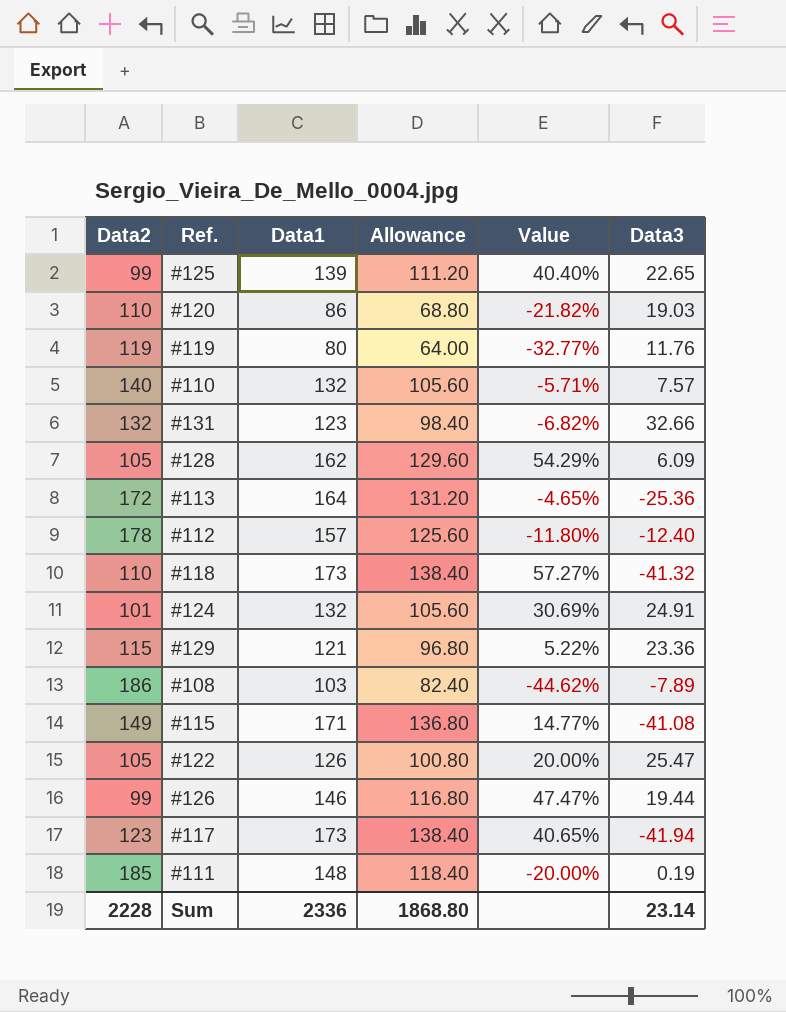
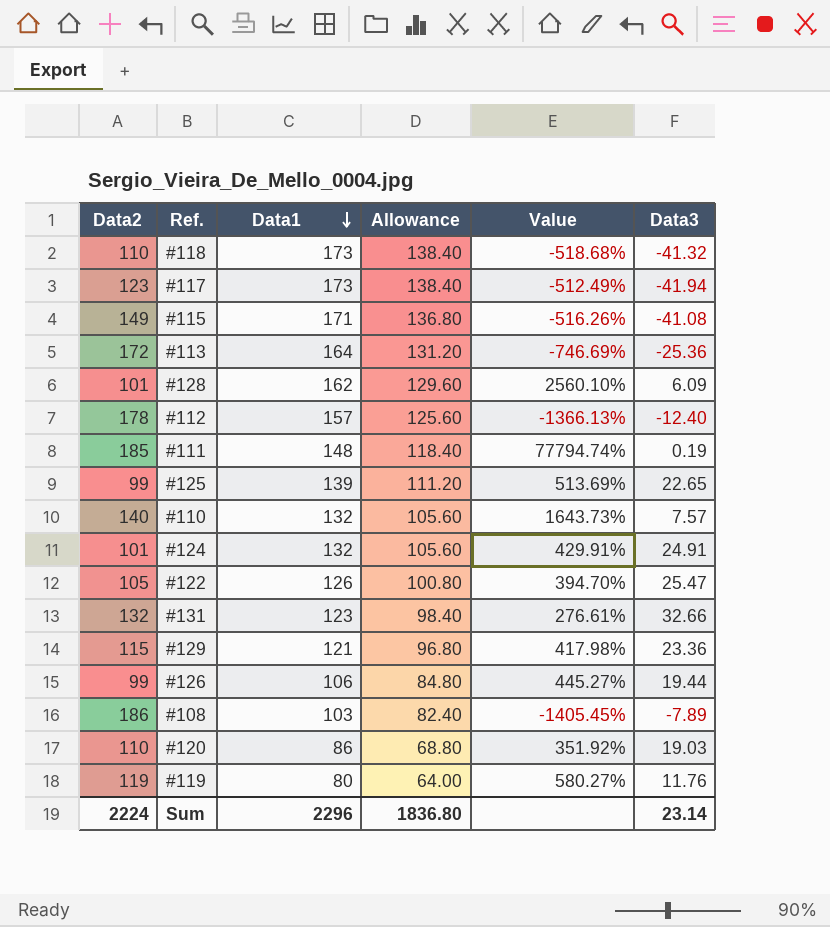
row order: none -> Data1 descending
column Value | formula: ([Data1] - [Data2]) / [Data2] -> ([Data1] - [Data3]) / [Data3]
#128 | Data2: 105 -> 101
#126 | Data1: 146 -> 106
#126 | Allowance: 116.80 -> 84.80
Sum | Data2: 2228 -> 2224
Sum | Data1: 2336 -> 2296
Sum | Allowance: 1868.80 -> 1836.80

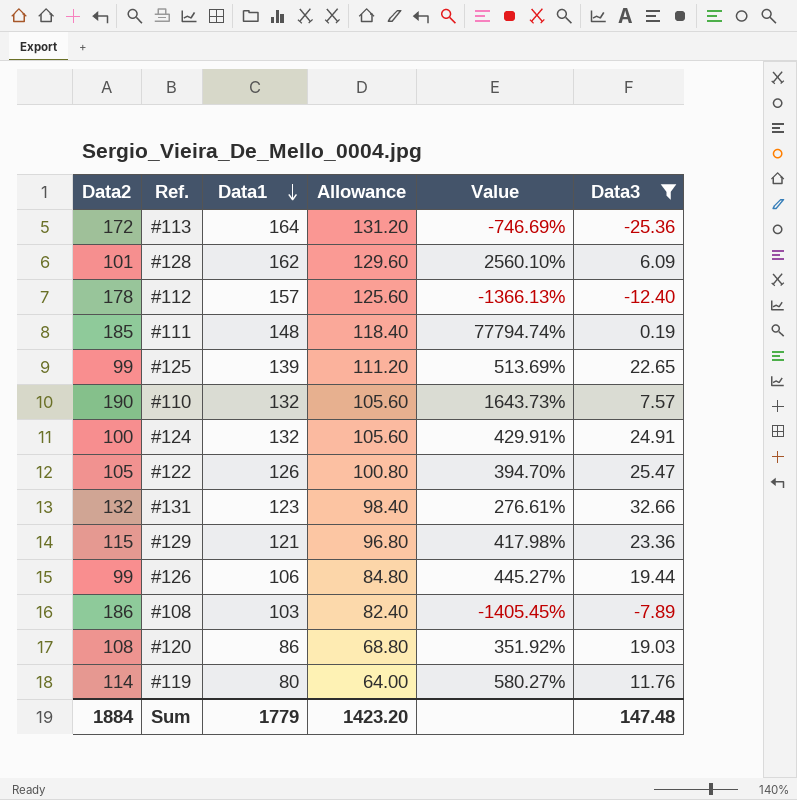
filter: none -> Data3 >= -25.36
#110 | Data2: 140 -> 190
#124 | Data2: 101 -> 100
#120 | Data2: 110 -> 108
#119 | Data2: 119 -> 114
Sum | Data2: 2224 -> 1884
Sum | Data1: 2296 -> 1779
Sum | Allowance: 1836.80 -> 1423.20
Sum | Data3: 23.14 -> 147.48

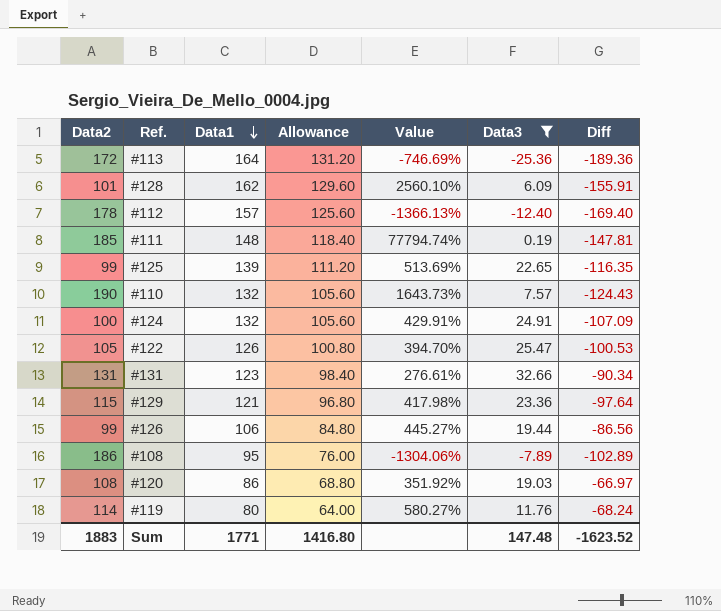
column Diff | formula: none -> [Data3] - [Data1]
#131 | Data2: 132 -> 131
#108 | Data1: 103 -> 95
#108 | Allowance: 82.40 -> 76.00
#108 | Value: -1405.45% -> -1304.06%
Sum | Data2: 1884 -> 1883
Sum | Data1: 1779 -> 1771
Sum | Allowance: 1423.20 -> 1416.80

